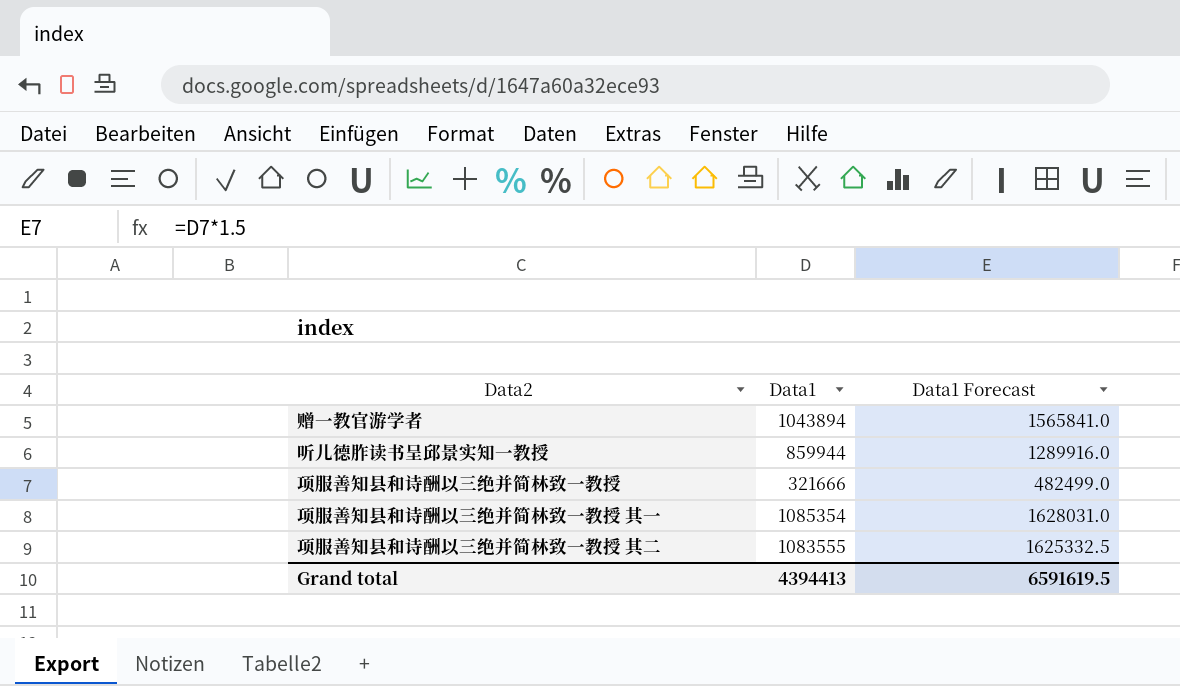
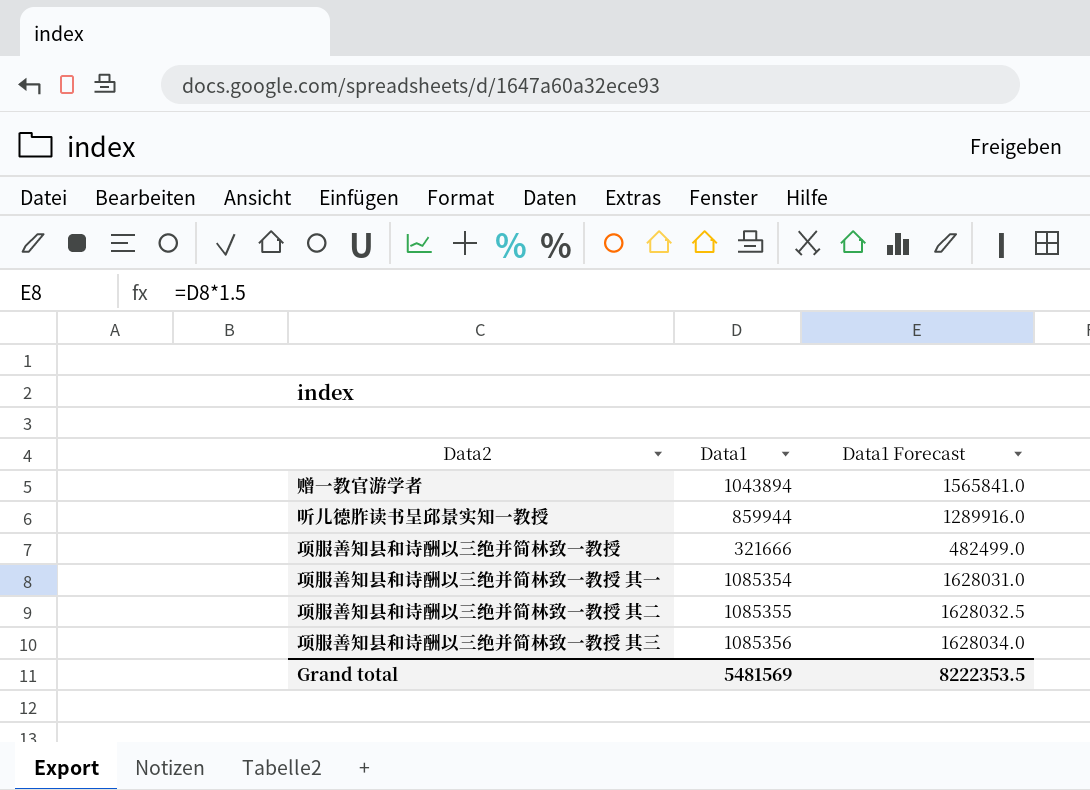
项服善知县和诗酬以三绝并简林致一教授 其二 | Data1: 1083555 -> 1085355
项服善知县和诗酬以三绝并简林致一教授 其二 | Data1 Forecast: 1625332.5 -> 1628032.5
row 项服善知县和诗酬以三绝并简林致一教授 其三: none -> 1085356 | 1628034.0
Grand total | Data1: 4394413 -> 5481569
Grand total | Data1 Forecast: 6591619.5 -> 8222353.5

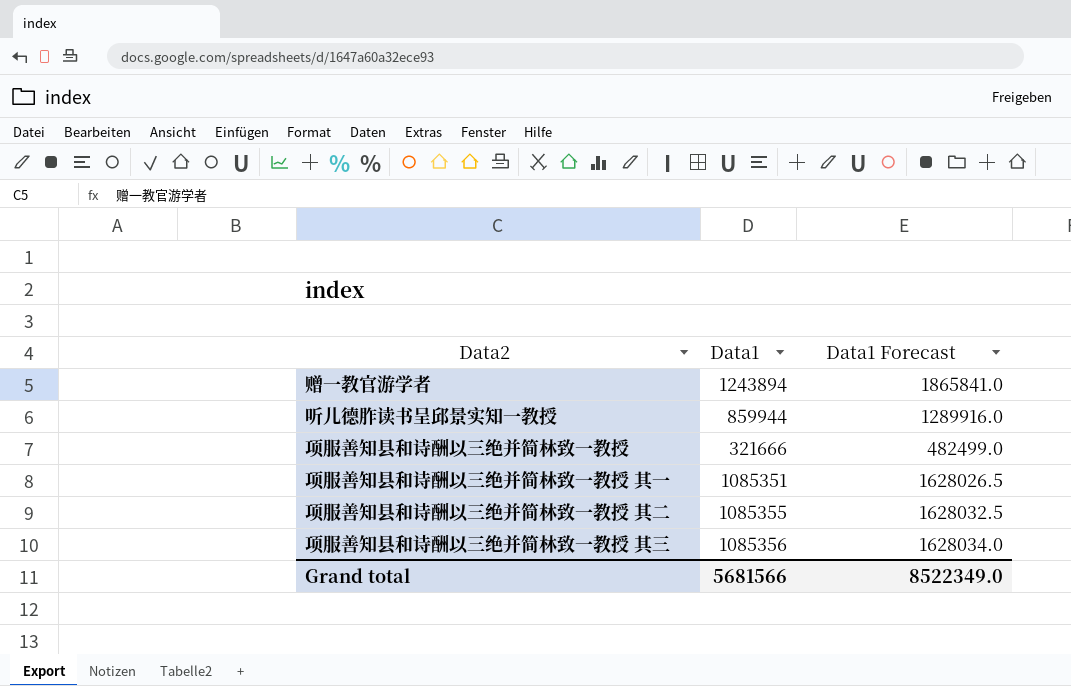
赠一教官游学者 | Data1: 1043894 -> 1243894
赠一教官游学者 | Data1 Forecast: 1565841.0 -> 1865841.0
项服善知县和诗酬以三绝并简林致一教授 其一 | Data1: 1085354 -> 1085351
项服善知县和诗酬以三绝并简林致一教授 其一 | Data1 Forecast: 1628031.0 -> 1628026.5
Grand total | Data1: 5481569 -> 5681566
Grand total | Data1 Forecast: 8222353.5 -> 8522349.0

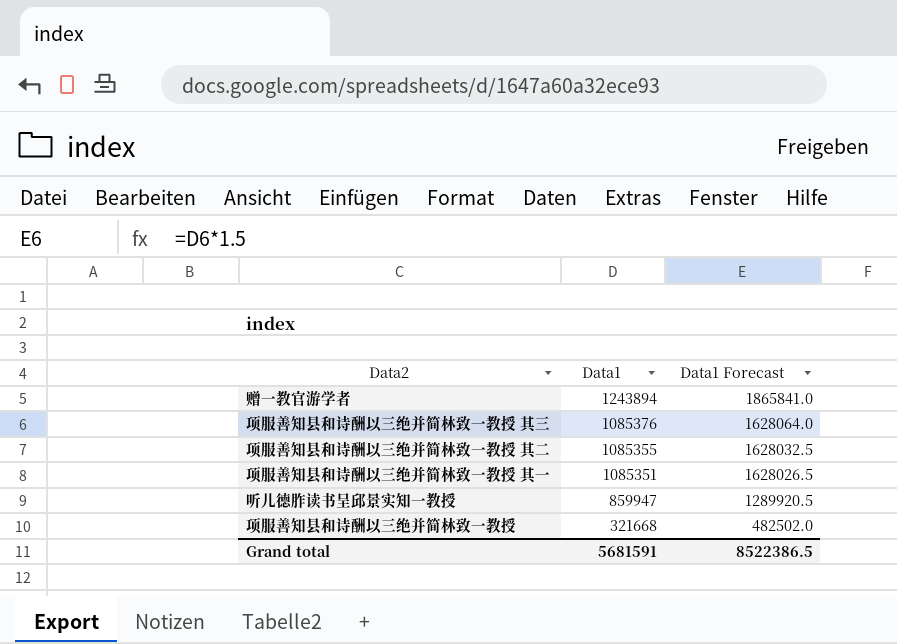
row order: none -> Data1 descending
项服善知县和诗酬以三绝并简林致一教授 其三 | Data1: 1085356 -> 1085376
项服善知县和诗酬以三绝并简林致一教授 其三 | Data1 Forecast: 1628034.0 -> 1628064.0
听儿德胙读书呈邱景实知一教授 | Data1: 859944 -> 859947
听儿德胙读书呈邱景实知一教授 | Data1 Forecast: 1289916.0 -> 1289920.5
项服善知县和诗酬以三绝并简林致一教授 | Data1: 321666 -> 321668
项服善知县和诗酬以三绝并简林致一教授 | Data1 Forecast: 482499.0 -> 482502.0
Grand total | Data1: 5681566 -> 5681591
Grand total | Data1 Forecast: 8522349.0 -> 8522386.5

